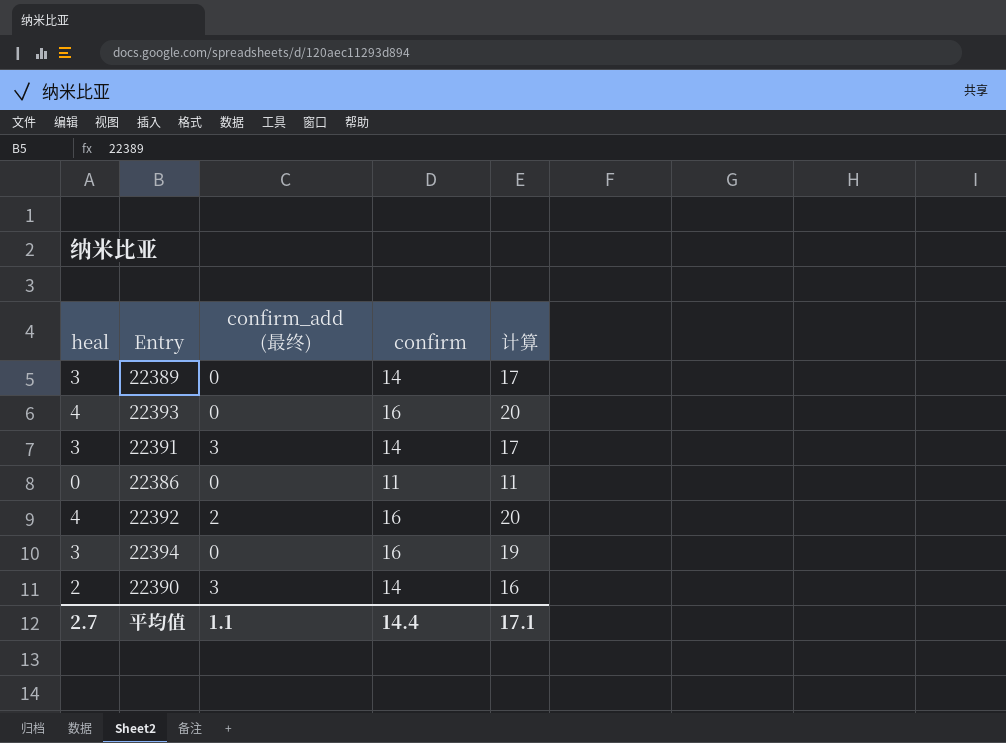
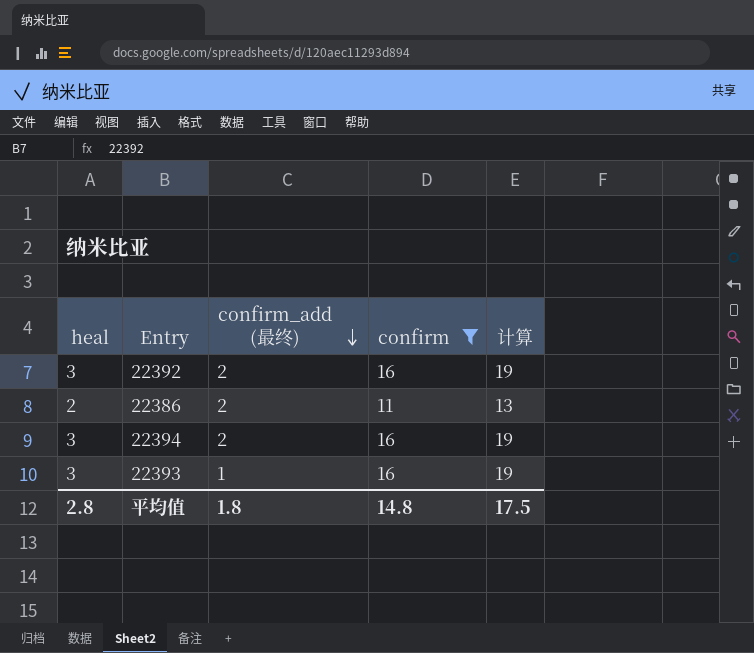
filter: none -> confirm != 14
row order: none -> confirm_add (最终) descending
22392 | heal: 4 -> 3
22392 | 计算: 20 -> 19
22386 | heal: 0 -> 2
22386 | confirm_add (最终): 0 -> 2
22386 | 计算: 11 -> 13
22394 | confirm_add (最终): 0 -> 2
22393 | heal: 4 -> 3
22393 | confirm_add (最终): 0 -> 1
22393 | 计算: 20 -> 19
平均值 | heal: 2.7 -> 2.8
平均值 | confirm_add (最终): 1.1 -> 1.8
平均值 | confirm: 14.4 -> 14.8
平均值 | 计算: 17.1 -> 17.5

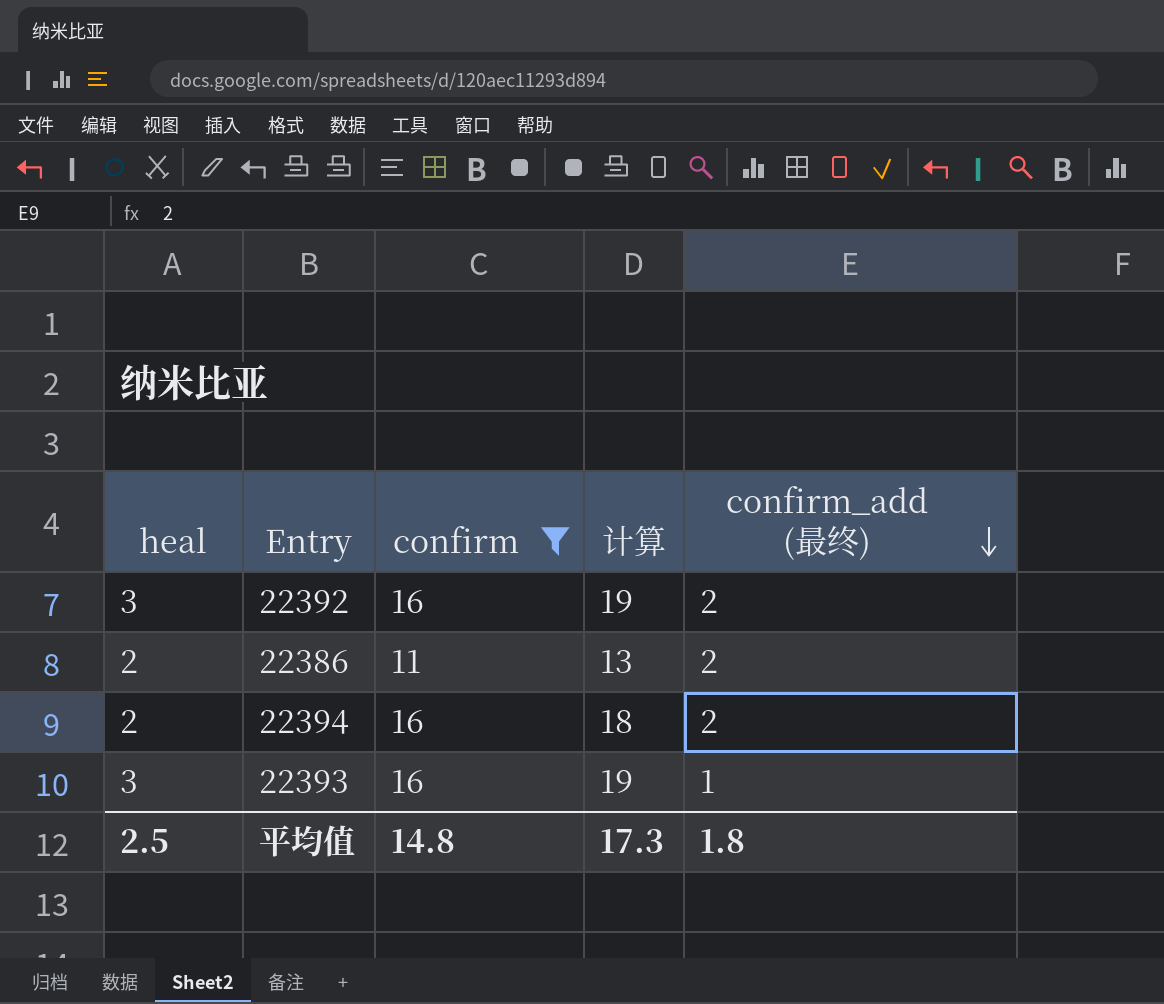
column confirm_add (最终) | position: 3 -> 5
22394 | heal: 3 -> 2
22394 | 计算: 19 -> 18
平均值 | heal: 2.8 -> 2.5
平均值 | 计算: 17.5 -> 17.3

